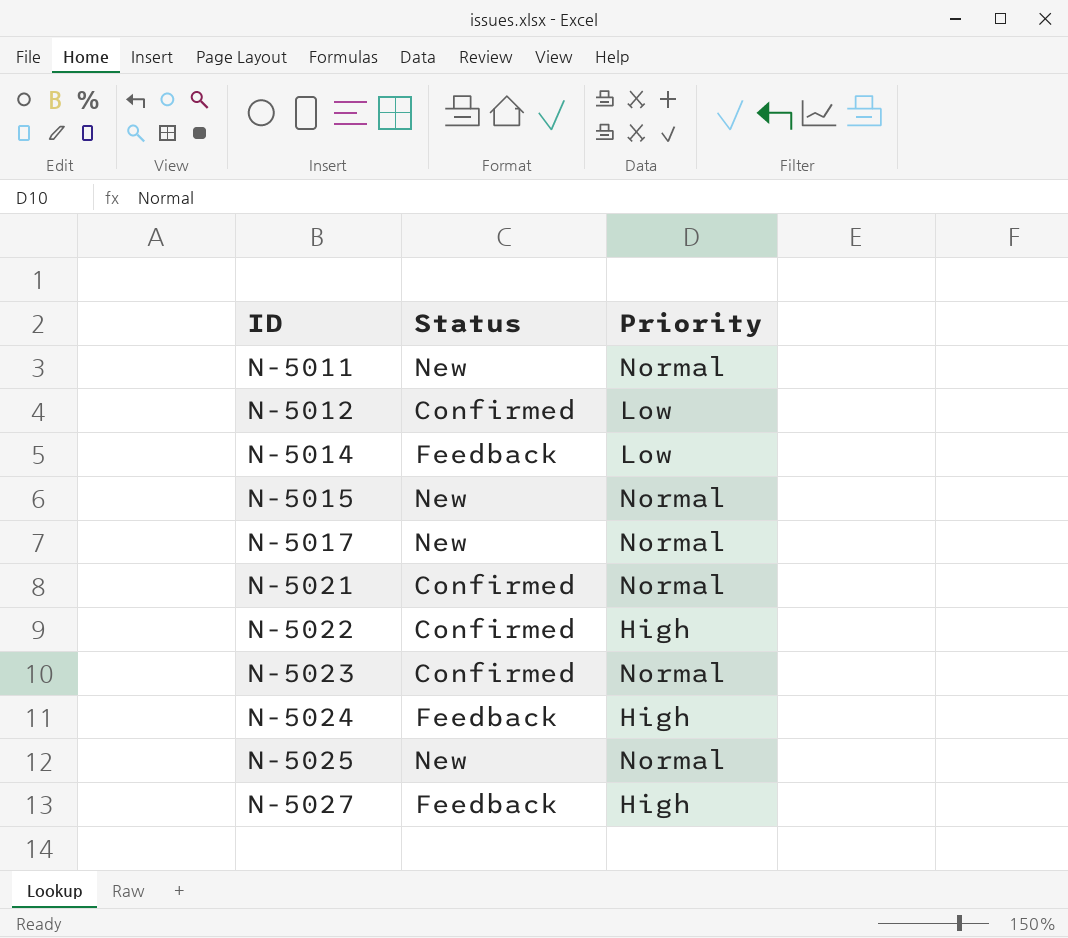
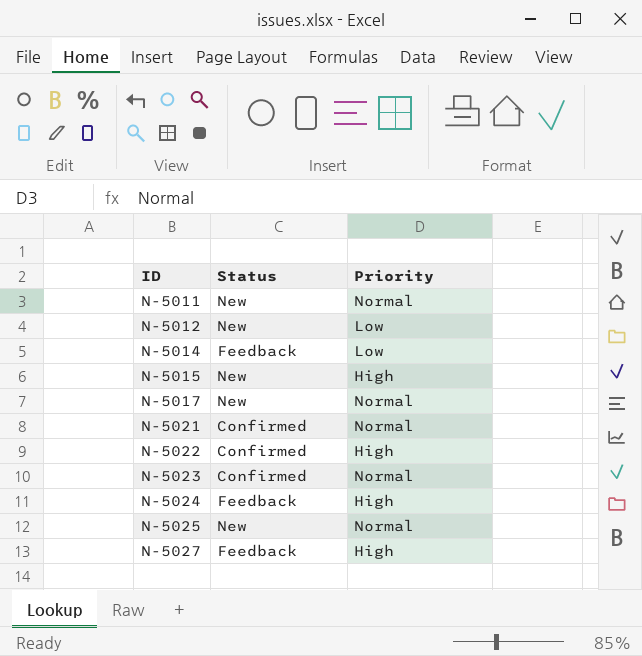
N-5012 | Status: Confirmed -> New
N-5015 | Priority: Normal -> High

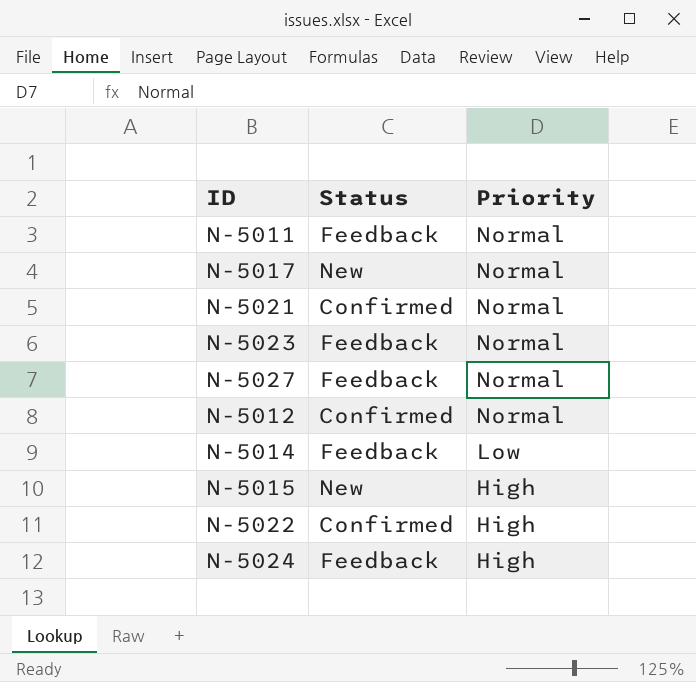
row order: ID ascending -> Priority descending
row N-5025: New | Normal -> none
N-5011 | Status: New -> Feedback
N-5023 | Status: Confirmed -> Feedback
N-5027 | Priority: High -> Normal
N-5012 | Status: New -> Confirmed
N-5012 | Priority: Low -> Normal

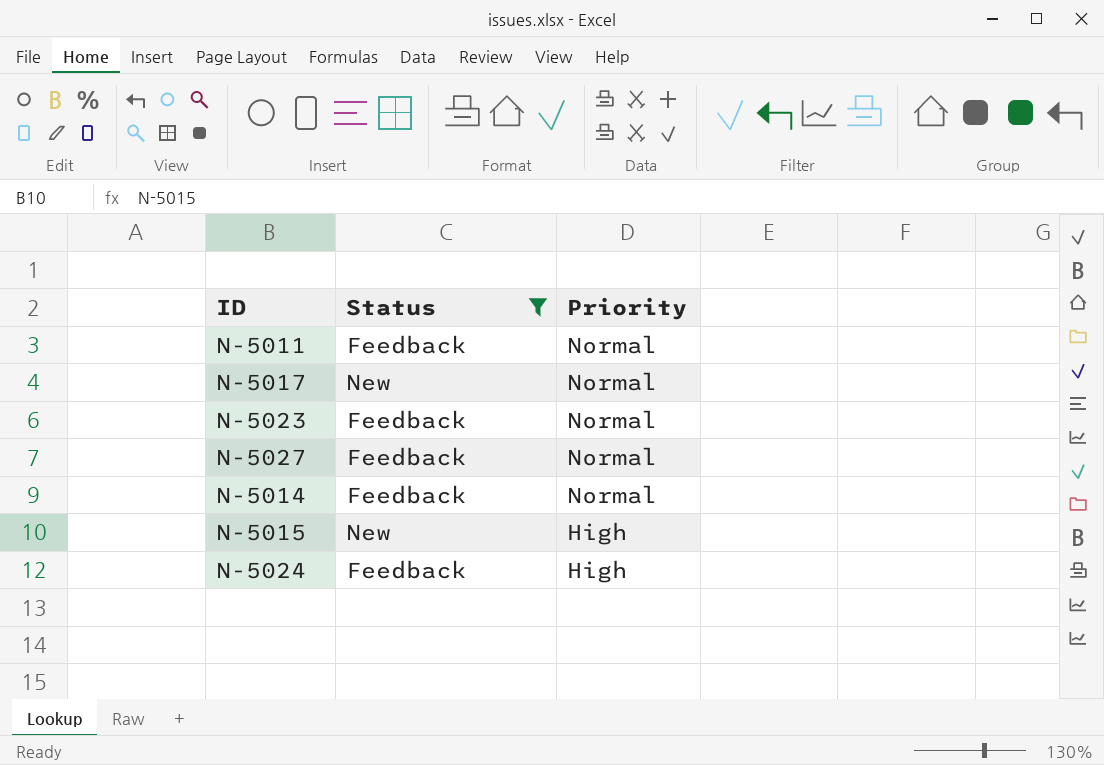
filter: none -> Status != Confirmed
N-5014 | Priority: Low -> Normal

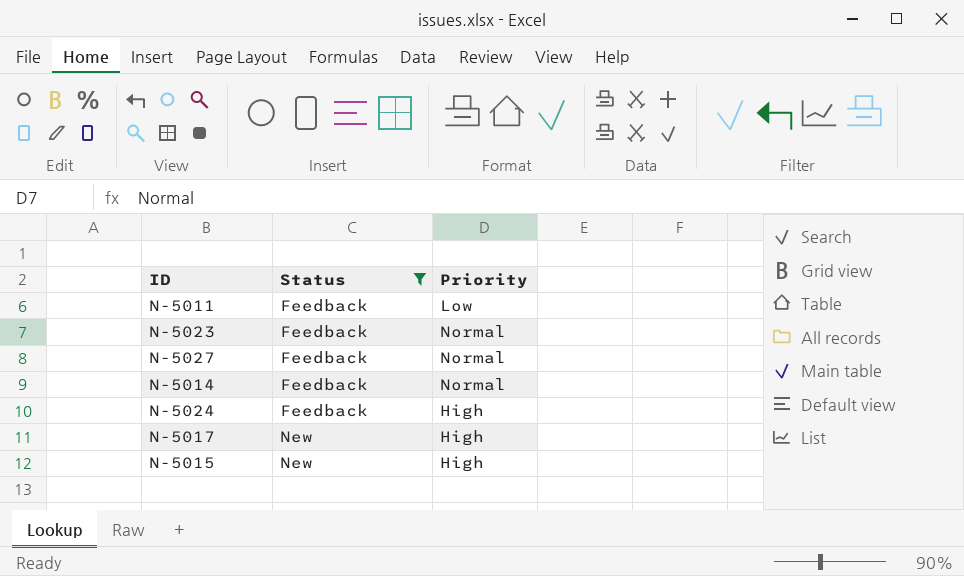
row order: Priority descending -> Status ascending
N-5011 | Priority: Normal -> Low
N-5017 | Priority: Normal -> High

